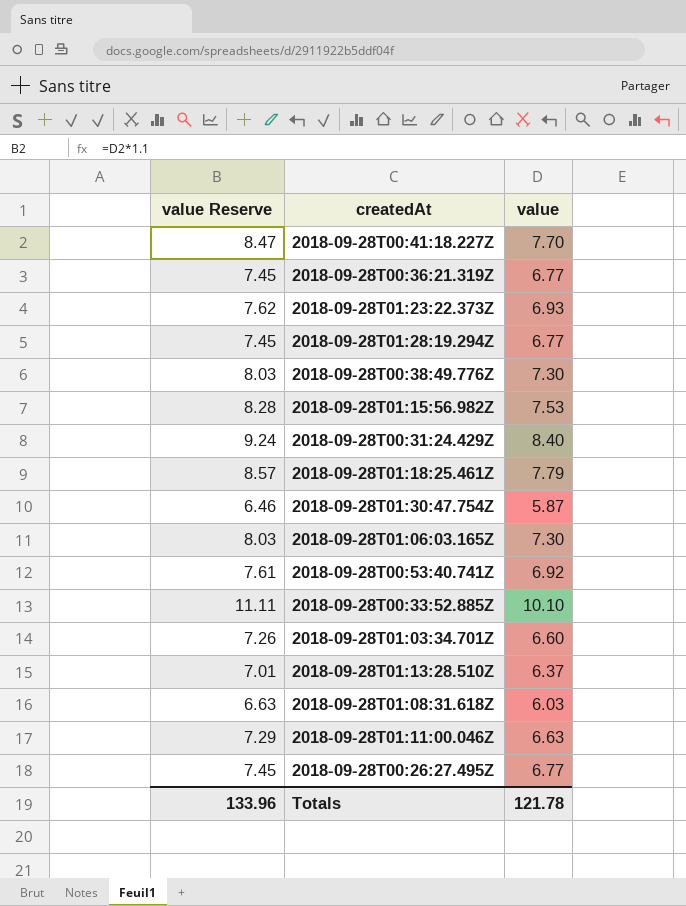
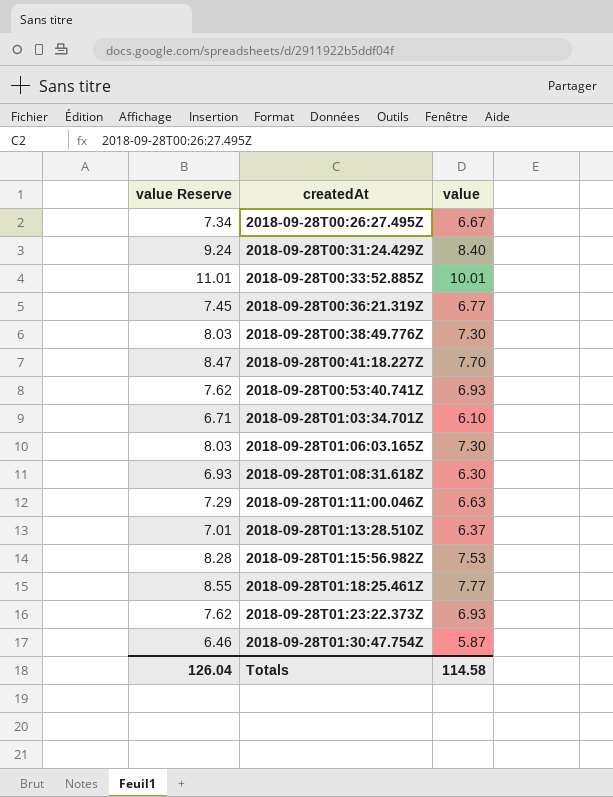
row order: none -> createdAt ascending
row 2018-09-28T01:28:19.294Z: 7.45 | 6.77 -> none
2018-09-28T00:26:27.495Z | value Reserve: 7.45 -> 7.34
2018-09-28T00:26:27.495Z | value: 6.77 -> 6.67
2018-09-28T00:33:52.885Z | value Reserve: 11.11 -> 11.01
2018-09-28T00:33:52.885Z | value: 10.10 -> 10.01
2018-09-28T00:53:40.741Z | value Reserve: 7.61 -> 7.62
2018-09-28T00:53:40.741Z | value: 6.92 -> 6.93
2018-09-28T01:03:34.701Z | value Reserve: 7.26 -> 6.71
2018-09-28T01:03:34.701Z | value: 6.60 -> 6.10
2018-09-28T01:08:31.618Z | value Reserve: 6.63 -> 6.93
2018-09-28T01:08:31.618Z | value: 6.03 -> 6.30
2018-09-28T01:18:25.461Z | value Reserve: 8.57 -> 8.55
2018-09-28T01:18:25.461Z | value: 7.79 -> 7.77
Totals | value Reserve: 133.96 -> 126.04
Totals | value: 121.78 -> 114.58

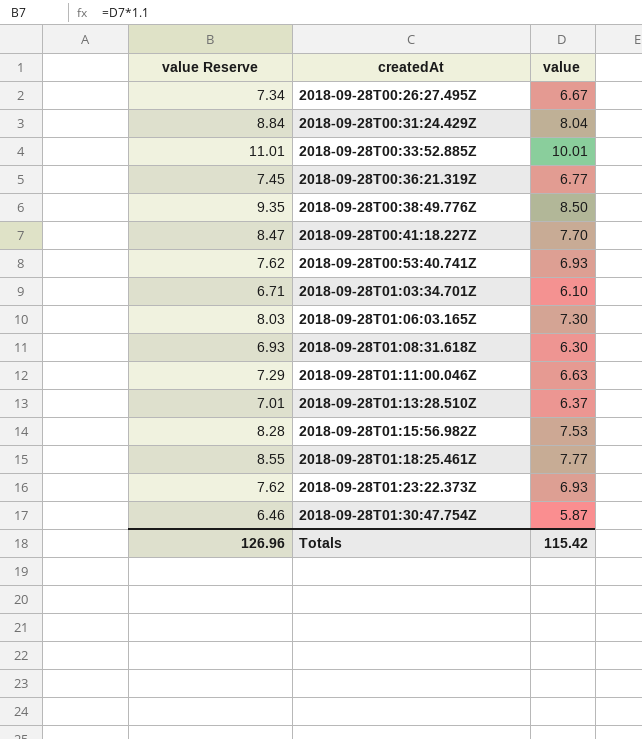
2018-09-28T00:31:24.429Z | value Reserve: 9.24 -> 8.84
2018-09-28T00:31:24.429Z | value: 8.40 -> 8.04
2018-09-28T00:38:49.776Z | value Reserve: 8.03 -> 9.35
2018-09-28T00:38:49.776Z | value: 7.30 -> 8.50
Totals | value Reserve: 126.04 -> 126.96
Totals | value: 114.58 -> 115.42

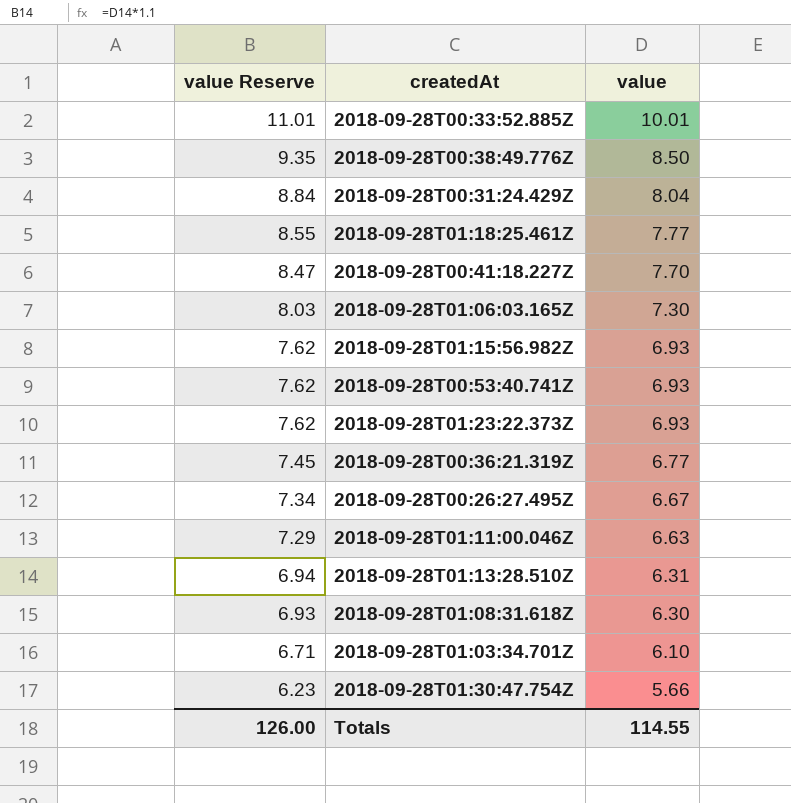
row order: createdAt ascending -> value Reserve descending
2018-09-28T01:15:56.982Z | value Reserve: 8.28 -> 7.62
2018-09-28T01:15:56.982Z | value: 7.53 -> 6.93
2018-09-28T01:13:28.510Z | value Reserve: 7.01 -> 6.94
2018-09-28T01:13:28.510Z | value: 6.37 -> 6.31
2018-09-28T01:30:47.754Z | value Reserve: 6.46 -> 6.23
2018-09-28T01:30:47.754Z | value: 5.87 -> 5.66
Totals | value Reserve: 126.96 -> 126.00
Totals | value: 115.42 -> 114.55

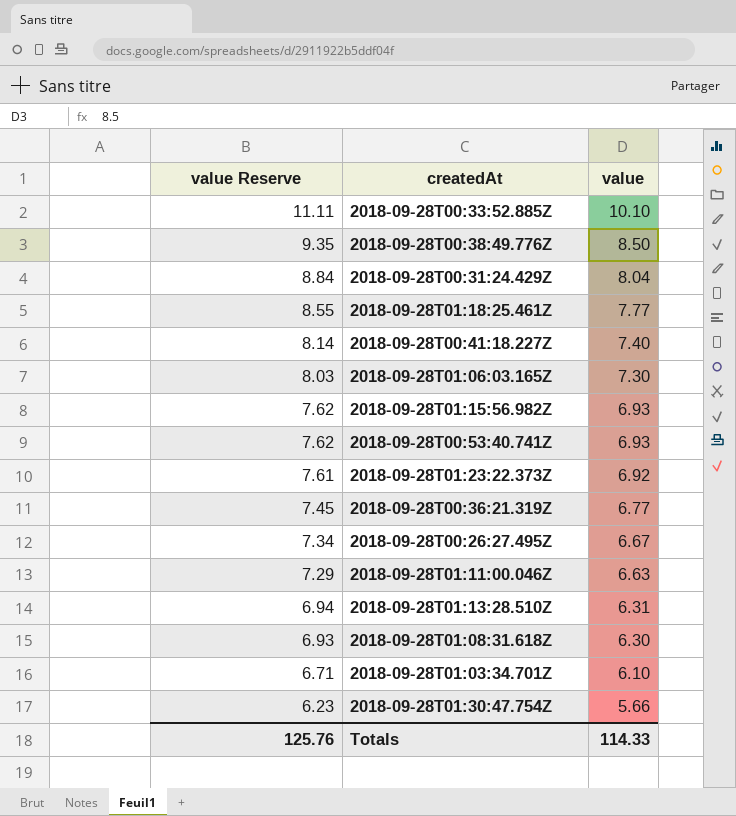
2018-09-28T00:33:52.885Z | value Reserve: 11.01 -> 11.11
2018-09-28T00:33:52.885Z | value: 10.01 -> 10.10
2018-09-28T00:41:18.227Z | value Reserve: 8.47 -> 8.14
2018-09-28T00:41:18.227Z | value: 7.70 -> 7.40
2018-09-28T01:23:22.373Z | value Reserve: 7.62 -> 7.61
2018-09-28T01:23:22.373Z | value: 6.93 -> 6.92
Totals | value Reserve: 126.00 -> 125.76
Totals | value: 114.55 -> 114.33

